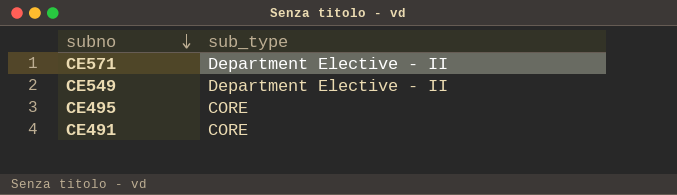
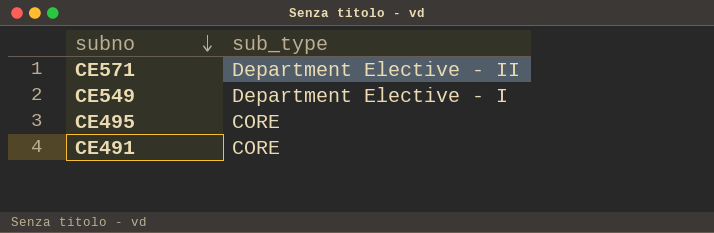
CE549 | sub_type: Department Elective - II -> Department Elective - I

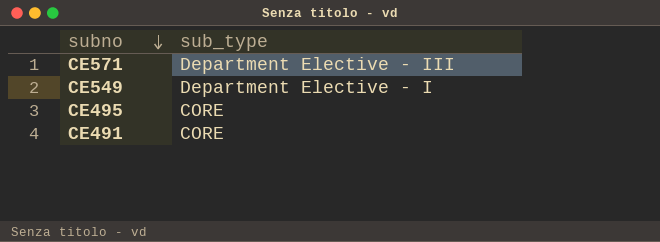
CE571 | sub_type: Department Elective - II -> Department Elective - III

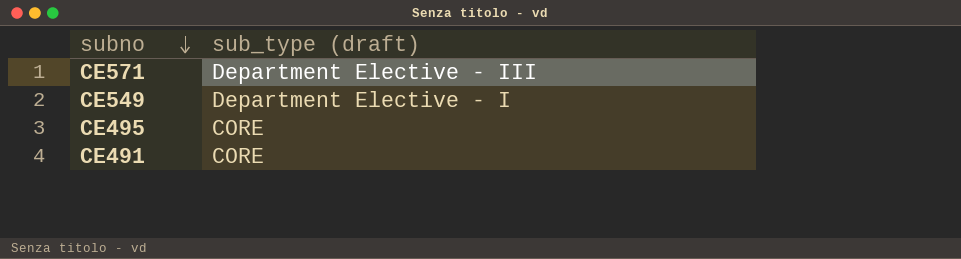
column name: sub_type -> sub_type (draft)

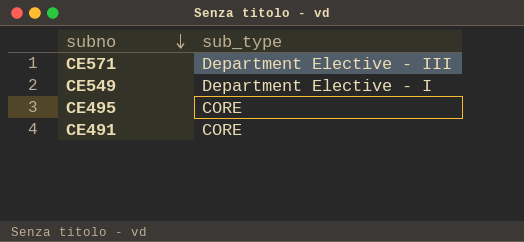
column name: sub_type (draft) -> sub_type

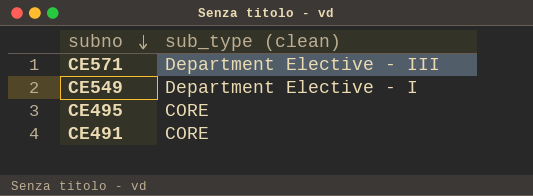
column name: sub_type -> sub_type (clean)

